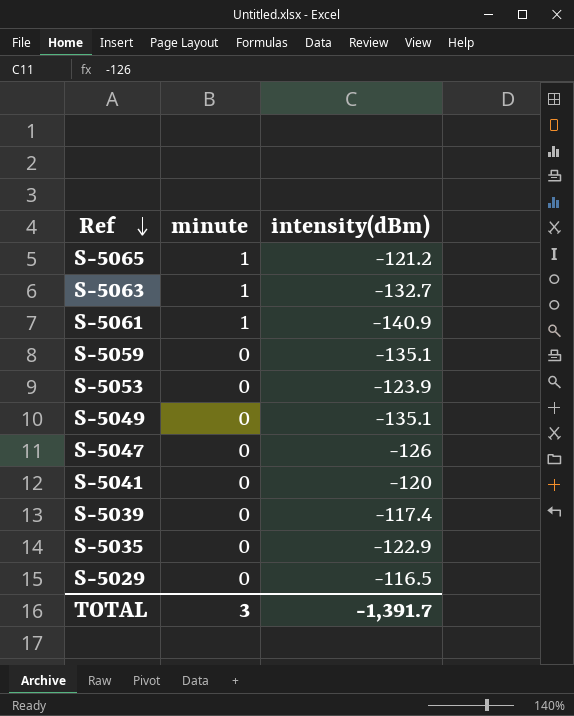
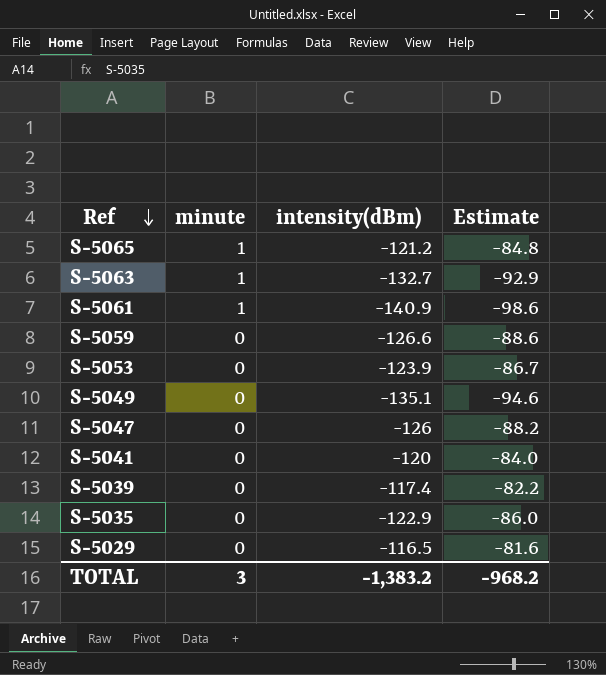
column Estimate | formula: none -> [intensity(dBm)] * 0.7
S-5059 | intensity(dBm): -135.1 -> -126.6
TOTAL | intensity(dBm): -1,391.7 -> -1,383.2

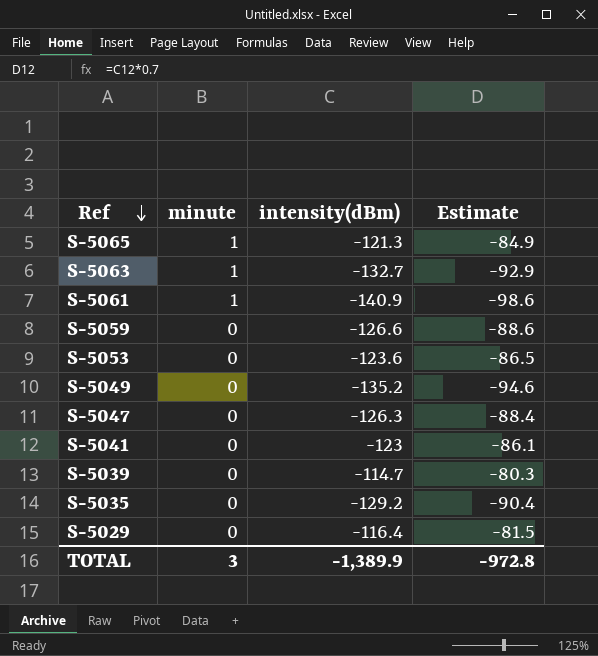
S-5065 | intensity(dBm): -121.2 -> -121.3
S-5065 | Estimate: -84.8 -> -84.9
S-5053 | intensity(dBm): -123.9 -> -123.6
S-5053 | Estimate: -86.7 -> -86.5
S-5049 | intensity(dBm): -135.1 -> -135.2
S-5047 | intensity(dBm): -126 -> -126.3
S-5047 | Estimate: -88.2 -> -88.4
S-5041 | intensity(dBm): -120 -> -123
S-5041 | Estimate: -84.0 -> -86.1
S-5039 | intensity(dBm): -117.4 -> -114.7
S-5039 | Estimate: -82.2 -> -80.3
S-5035 | intensity(dBm): -122.9 -> -129.2
S-5035 | Estimate: -86.0 -> -90.4
S-5029 | intensity(dBm): -116.5 -> -116.4
S-5029 | Estimate: -81.6 -> -81.5
TOTAL | intensity(dBm): -1,383.2 -> -1,389.9
TOTAL | Estimate: -968.2 -> -972.8

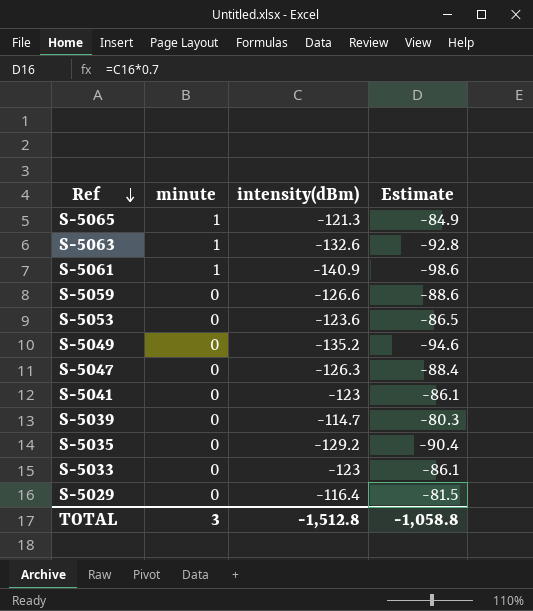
S-5063 | intensity(dBm): -132.7 -> -132.6
S-5063 | Estimate: -92.9 -> -92.8
row S-5033: none -> 0 | -123 | -86.1
TOTAL | intensity(dBm): -1,389.9 -> -1,512.8
TOTAL | Estimate: -972.8 -> -1,058.8

